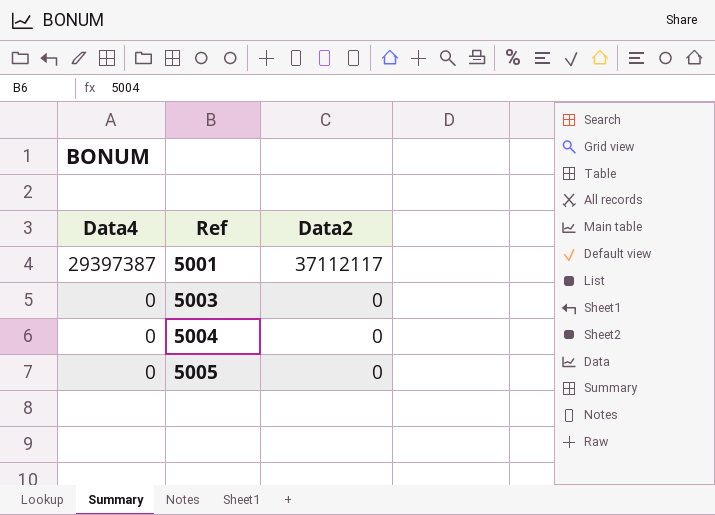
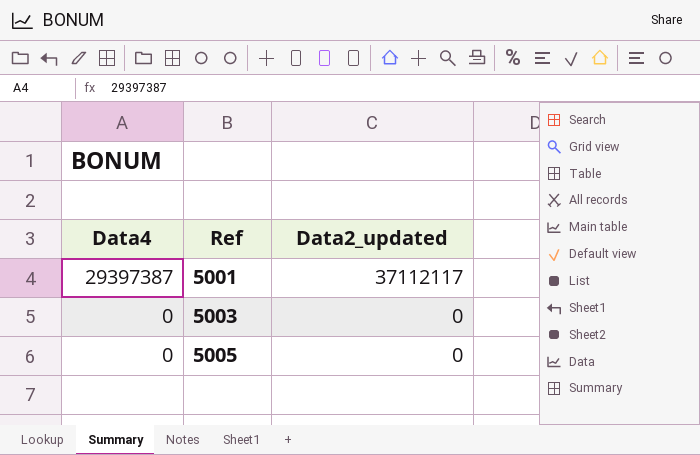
column name: Data2 -> Data2_updated
row 5004: 0 | 0 -> none

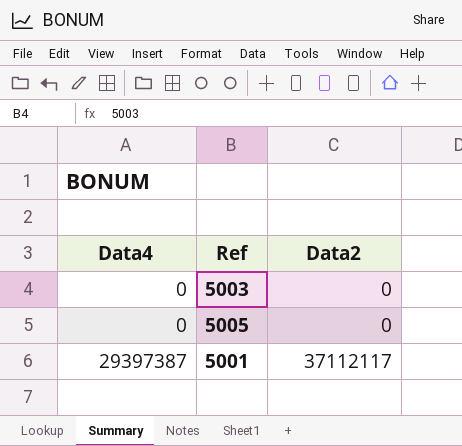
row order: Data4 descending -> Data4 ascending
column name: Data2_updated -> Data2

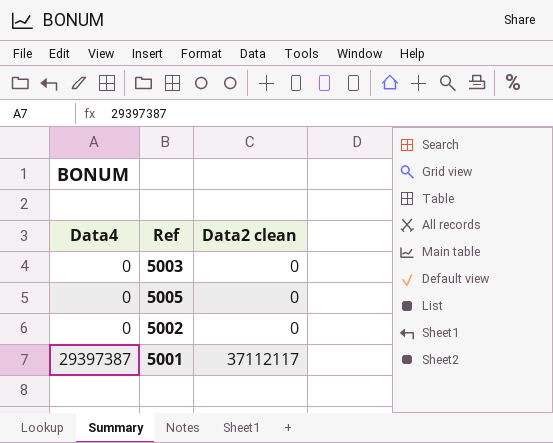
column name: Data2 -> Data2 clean
row 5002: none -> 0 | 0

